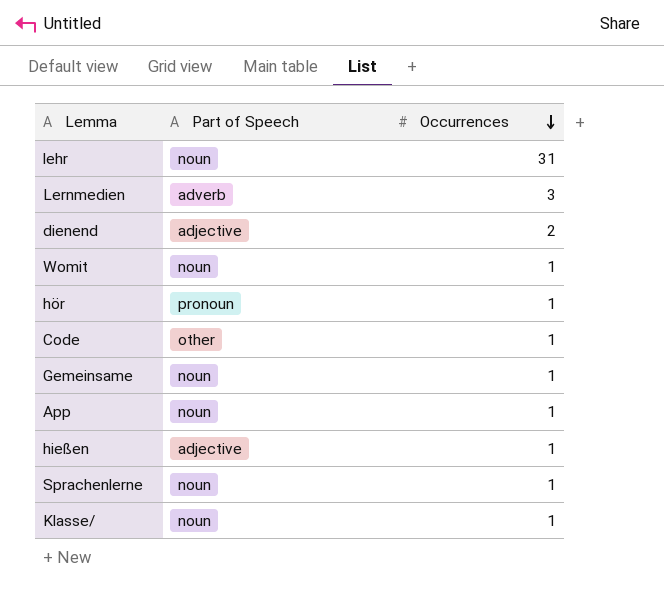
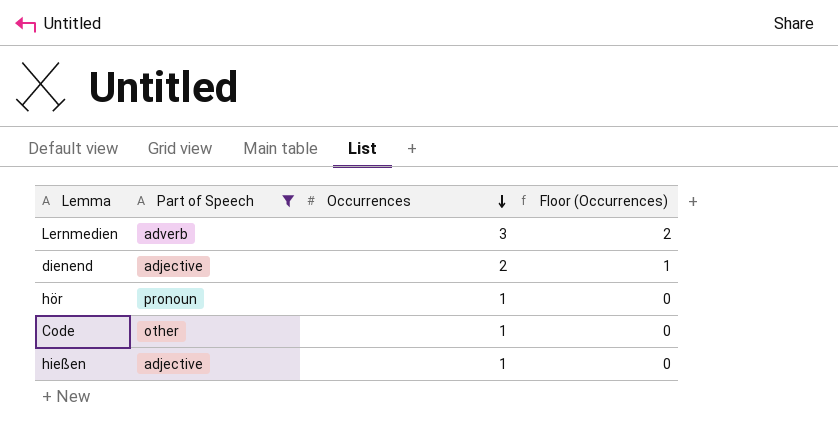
filter: none -> Part of Speech != noun
column Floor (Occurrences) | formula: none -> [Occurrences] - 1

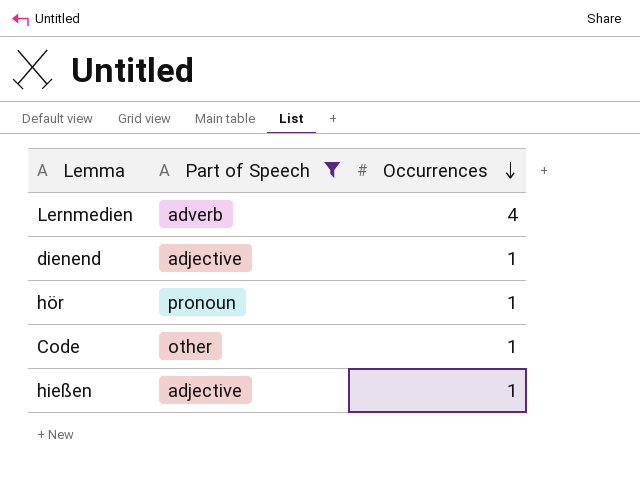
column Floor (Occurrences) | formula: [Occurrences] - 1 -> none
Lernmedien | Occurrences: 3 -> 4
dienend | Occurrences: 2 -> 1

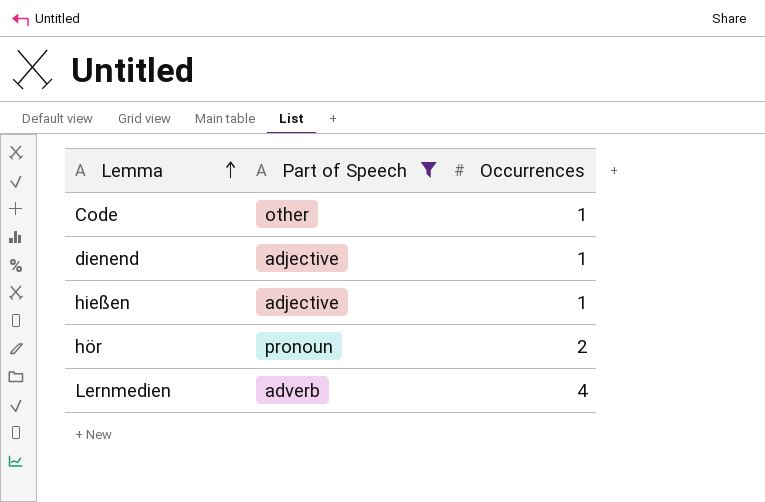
row order: Occurrences descending -> Lemma ascending
hör | Occurrences: 1 -> 2

